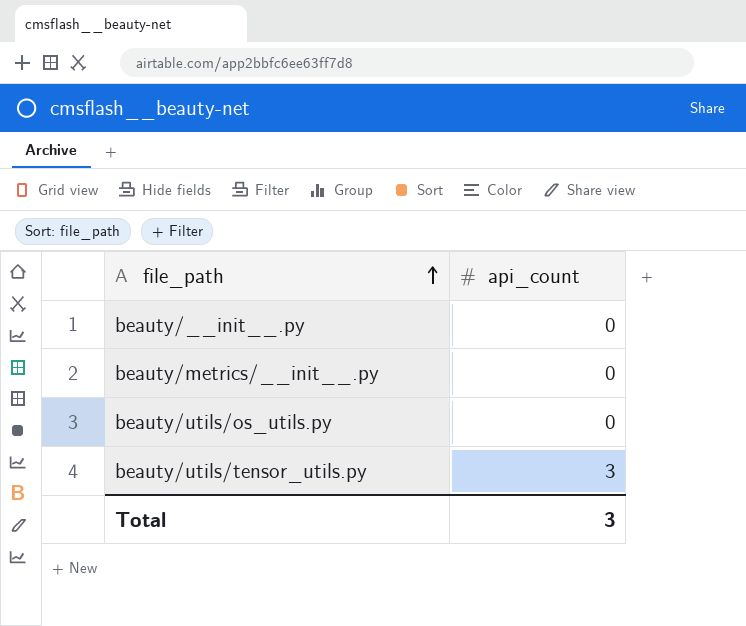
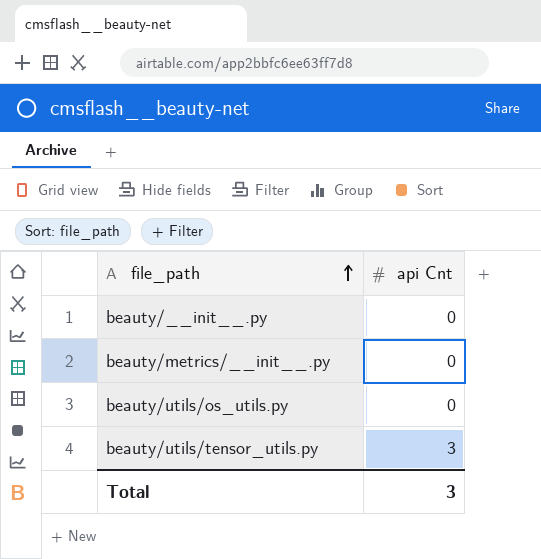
column name: api_count -> api Cnt

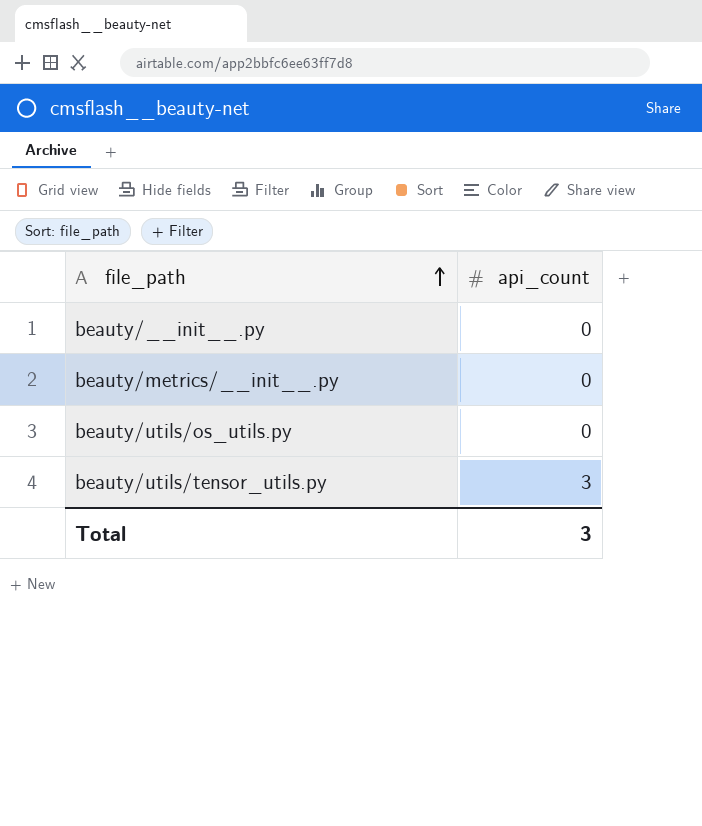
column name: api Cnt -> api_count

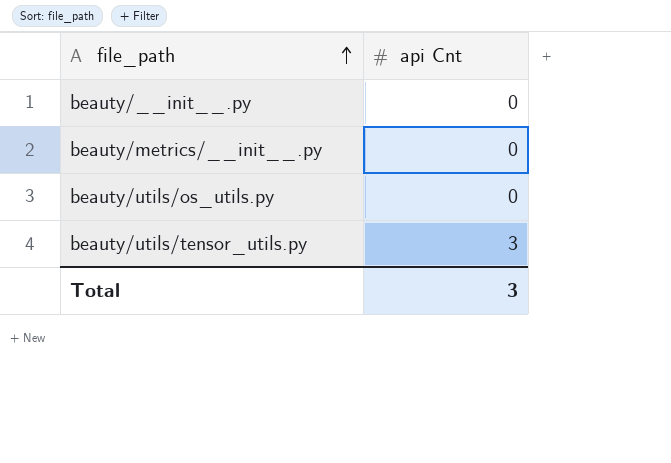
column name: api_count -> api Cnt

